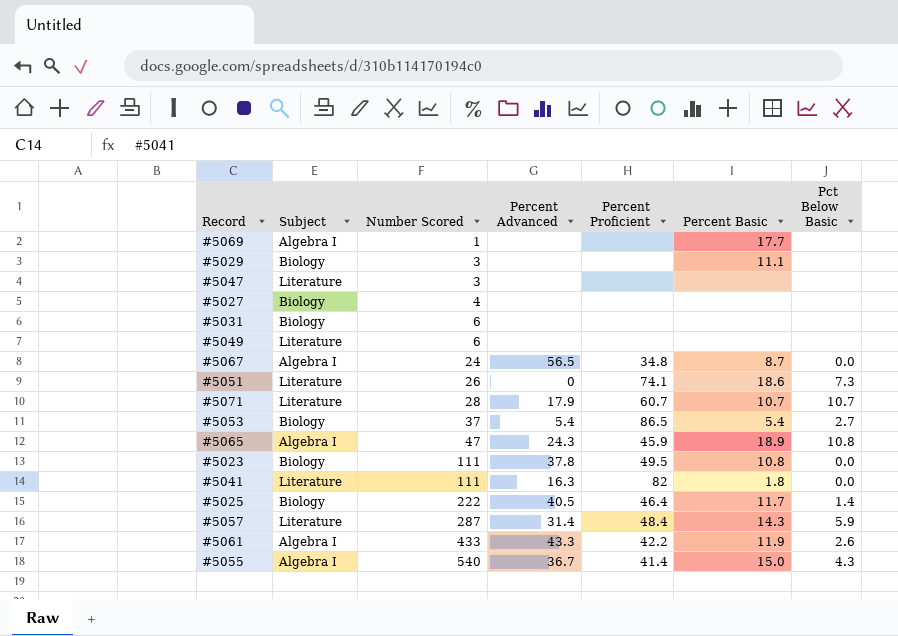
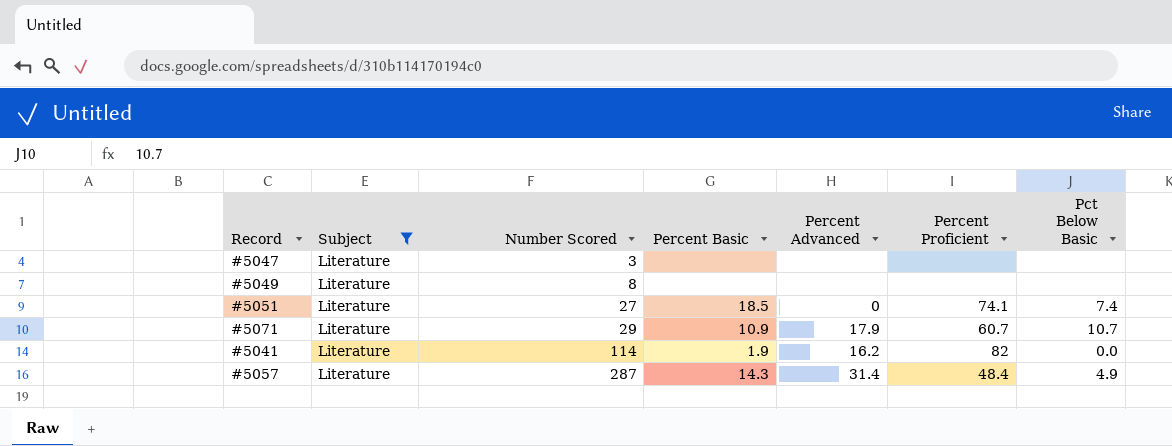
filter: none -> Subject = Literature
column Percent Basic | position: 6 -> 4
#5049 | Number Scored: 6 -> 8
#5051 | Number Scored: 26 -> 27
#5051 | Percent Basic: 18.6 -> 18.5
#5051 | Pct Below Basic: 7.3 -> 7.4
#5071 | Number Scored: 28 -> 29
#5071 | Percent Basic: 10.7 -> 10.9
#5041 | Number Scored: 111 -> 114
#5041 | Percent Basic: 1.8 -> 1.9
#5041 | Percent Advanced: 16.3 -> 16.2
#5057 | Pct Below Basic: 5.9 -> 4.9

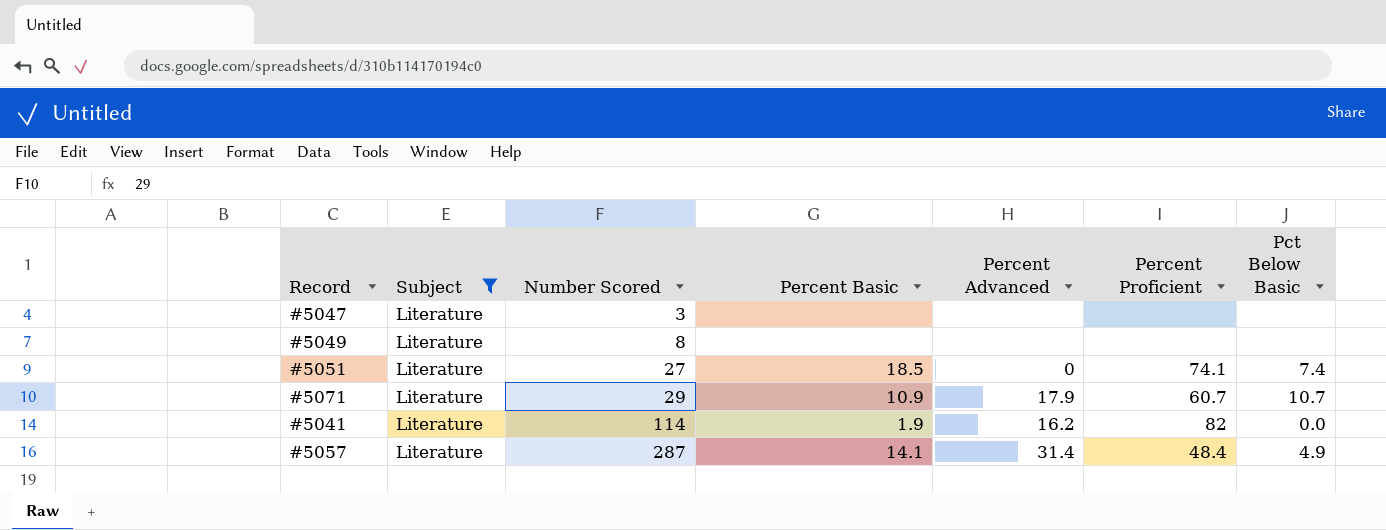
#5057 | Percent Basic: 14.3 -> 14.1

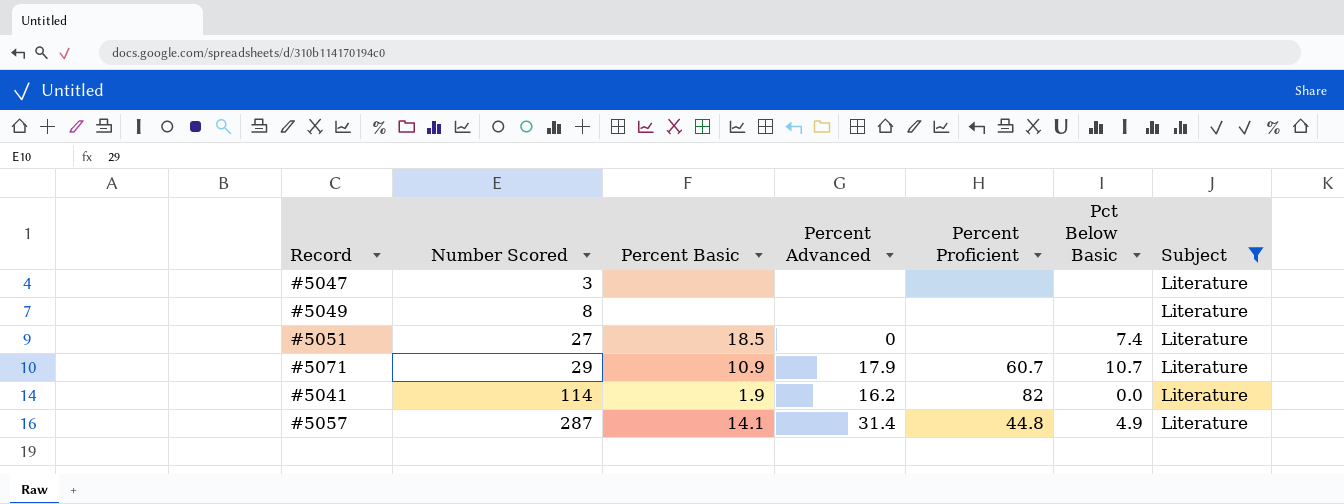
column Subject | position: 2 -> 7
#5051 | Percent Proficient: 74.1 -> none
#5057 | Percent Proficient: 48.4 -> 44.8

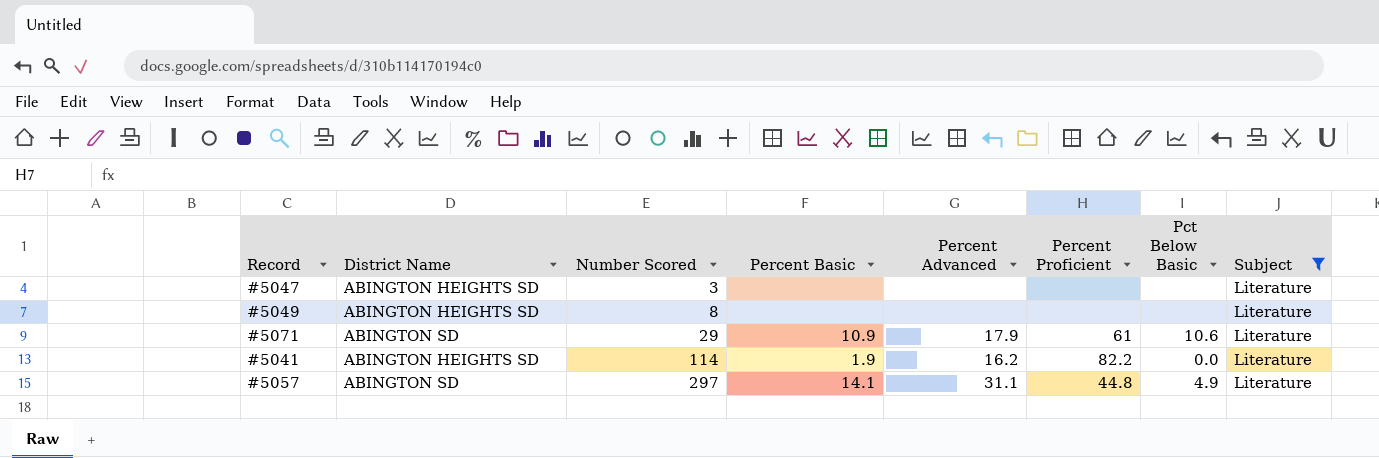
column District Name | position: none -> 2
row #5051: 27 | 18.5 | 0 | none | 7.4 | Literature -> none
#5071 | Percent Proficient: 60.7 -> 61
#5071 | Pct Below Basic: 10.7 -> 10.6
#5041 | Percent Proficient: 82 -> 82.2
#5057 | Number Scored: 287 -> 297
#5057 | Percent Advanced: 31.4 -> 31.1

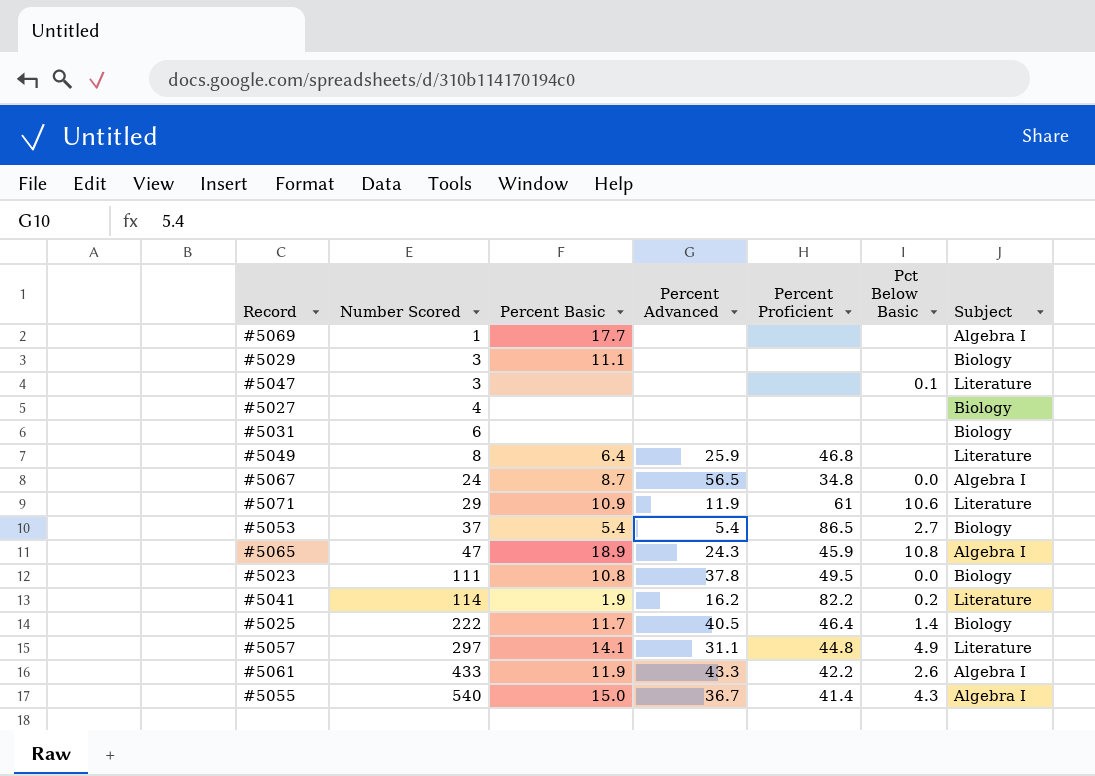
filter: Subject = Literature -> none
column District Name | position: 2 -> none
#5047 | Pct Below Basic: none -> 0.1
#5049 | Percent Basic: none -> 6.4
#5049 | Percent Advanced: none -> 25.9
#5049 | Percent Proficient: none -> 46.8
#5071 | Percent Advanced: 17.9 -> 11.9
#5041 | Pct Below Basic: 0.0 -> 0.2

